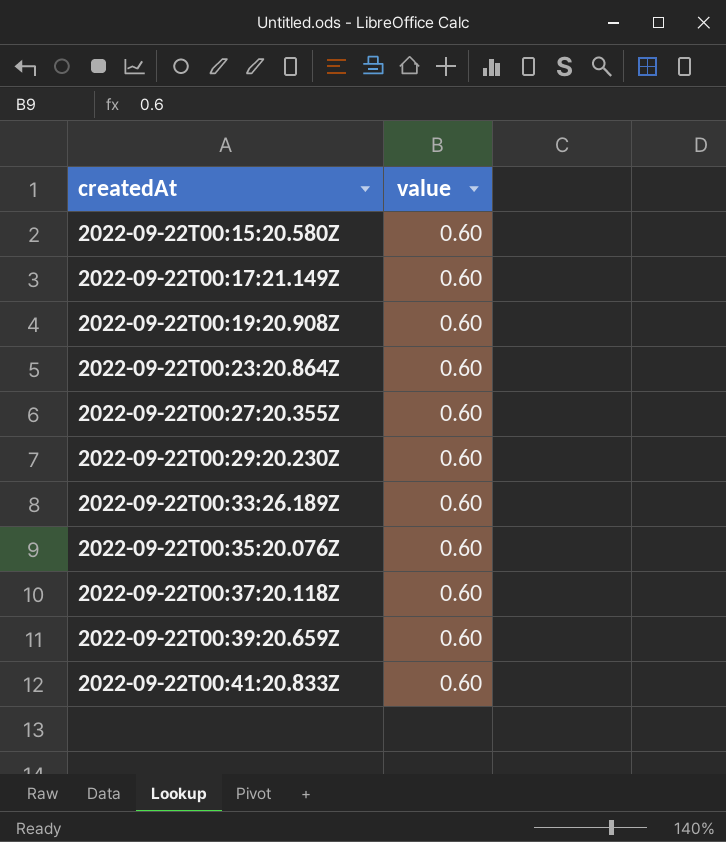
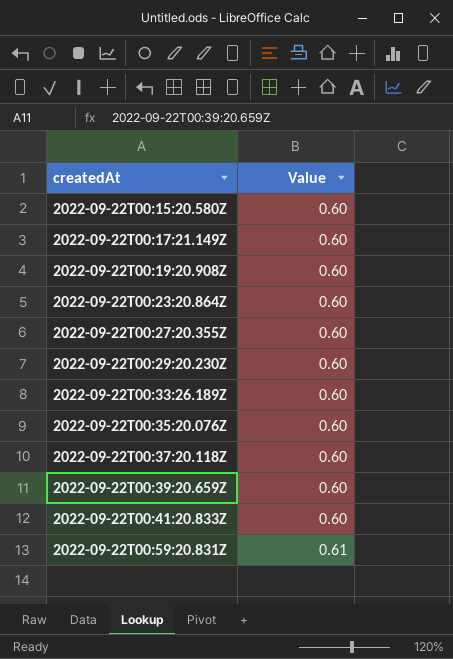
column name: value -> Value
row 2022-09-22T00:59:20.831Z: none -> 0.61

